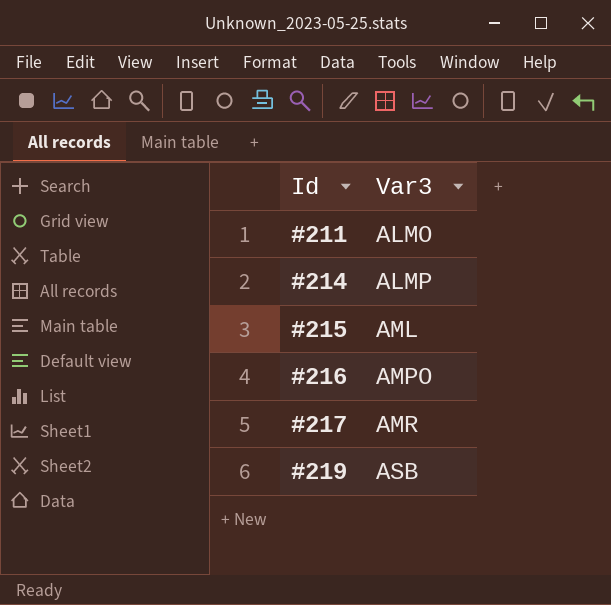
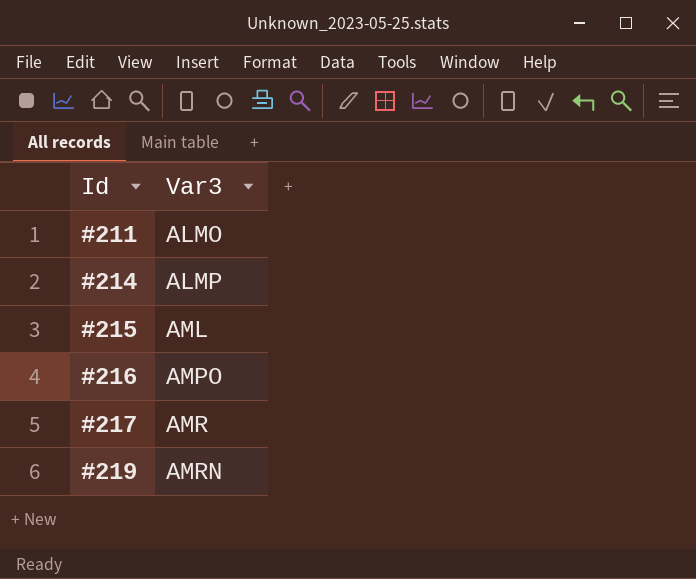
#219 | Var3: ASB -> AMRN

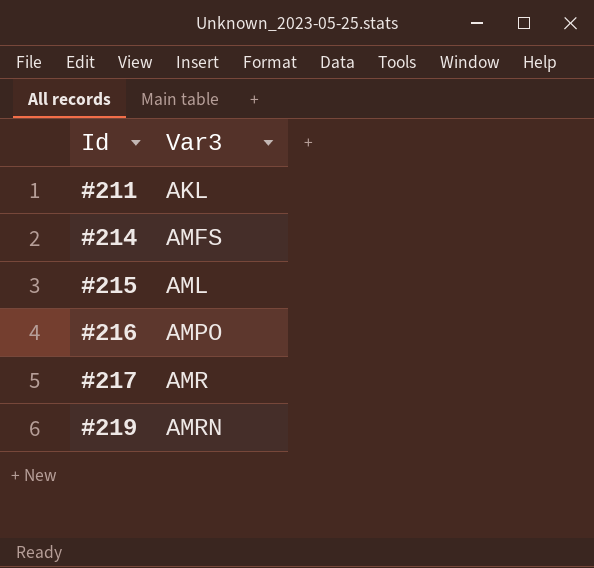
#211 | Var3: ALMO -> AKL
#214 | Var3: ALMP -> AMFS

